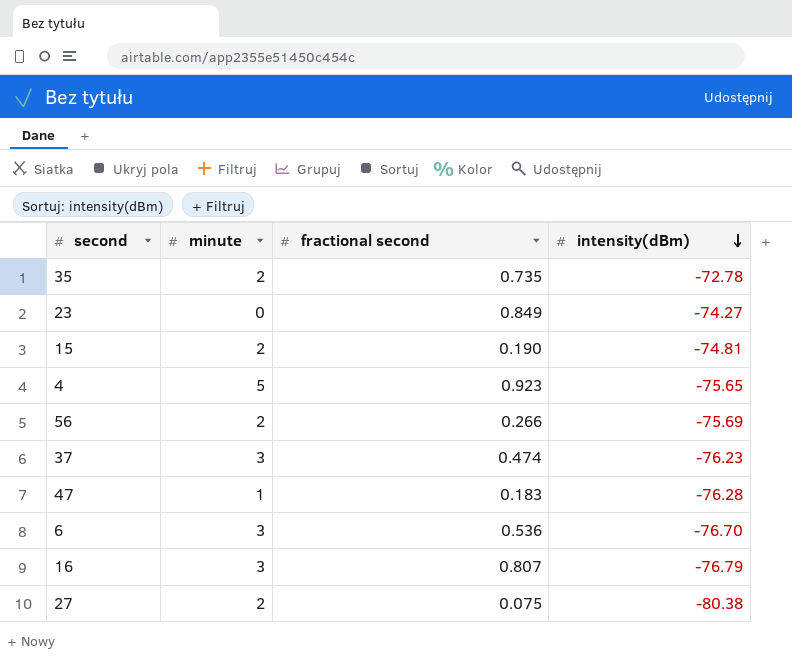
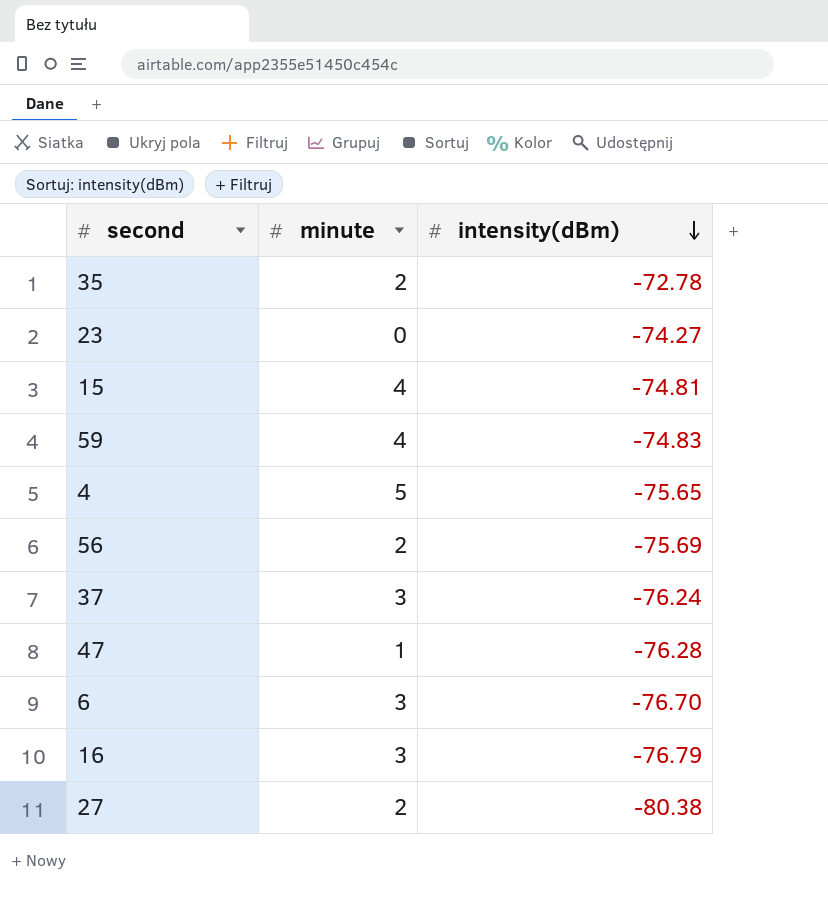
column fractional second | position: 3 -> none
15 | minute: 2 -> 4
row 59: none -> 4 | -74.83
37 | intensity(dBm): -76.23 -> -76.24

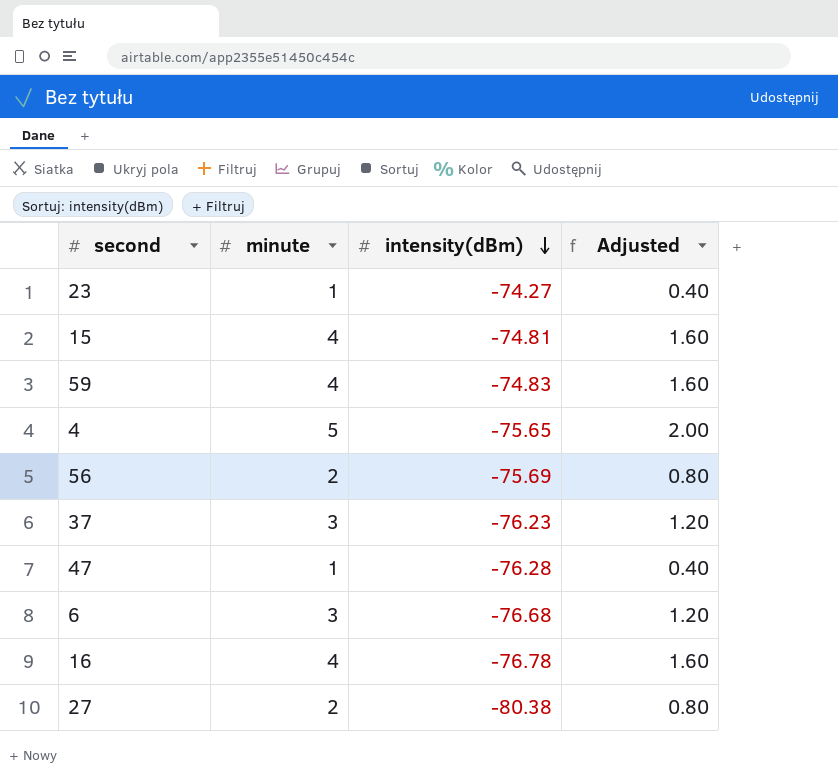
column Adjusted | formula: none -> [minute] * 0.4
row 35: 2 | -72.78 -> none
23 | minute: 0 -> 1
37 | intensity(dBm): -76.24 -> -76.23
6 | intensity(dBm): -76.70 -> -76.68
16 | minute: 3 -> 4
16 | intensity(dBm): -76.79 -> -76.78

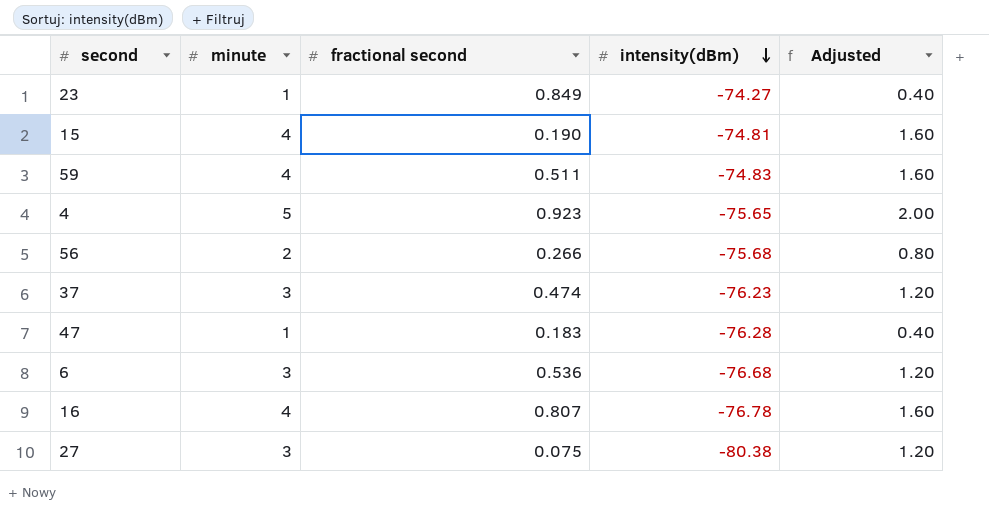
column fractional second | position: none -> 3
56 | intensity(dBm): -75.69 -> -75.68
27 | minute: 2 -> 3
27 | Adjusted: 0.80 -> 1.20

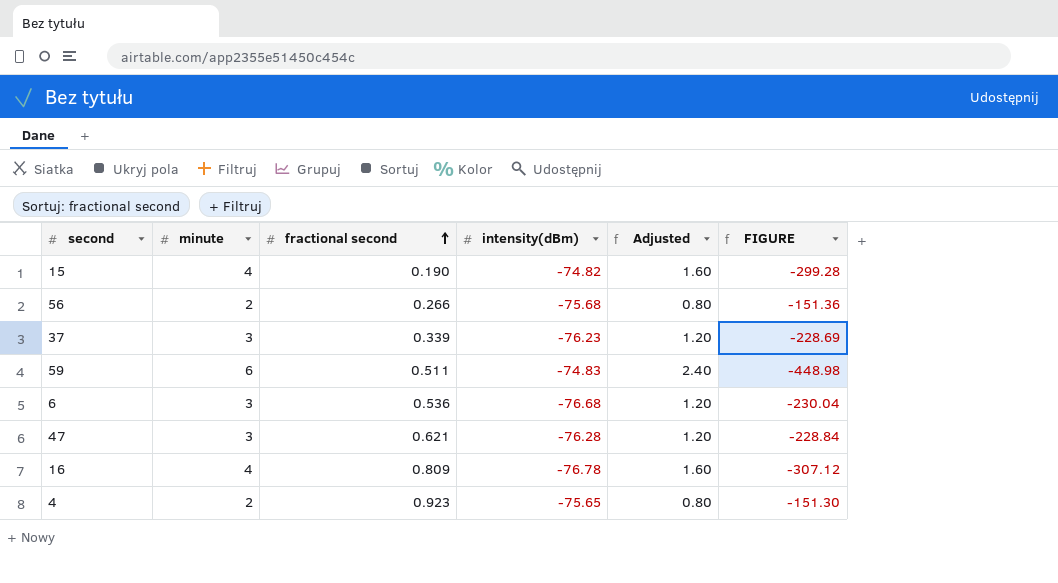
row order: intensity(dBm) descending -> fractional second ascending
column FIGURE | formula: none -> [minute] * [intensity(dBm)]
row 23: 1 | 0.849 | -74.27 | 0.40 -> none
row 27: 3 | 0.075 | -80.38 | 1.20 -> none
15 | intensity(dBm): -74.81 -> -74.82
37 | fractional second: 0.474 -> 0.339
59 | minute: 4 -> 6
59 | Adjusted: 1.60 -> 2.40
47 | minute: 1 -> 3
47 | fractional second: 0.183 -> 0.621
47 | Adjusted: 0.40 -> 1.20
16 | fractional second: 0.807 -> 0.809
4 | minute: 5 -> 2
4 | Adjusted: 2.00 -> 0.80

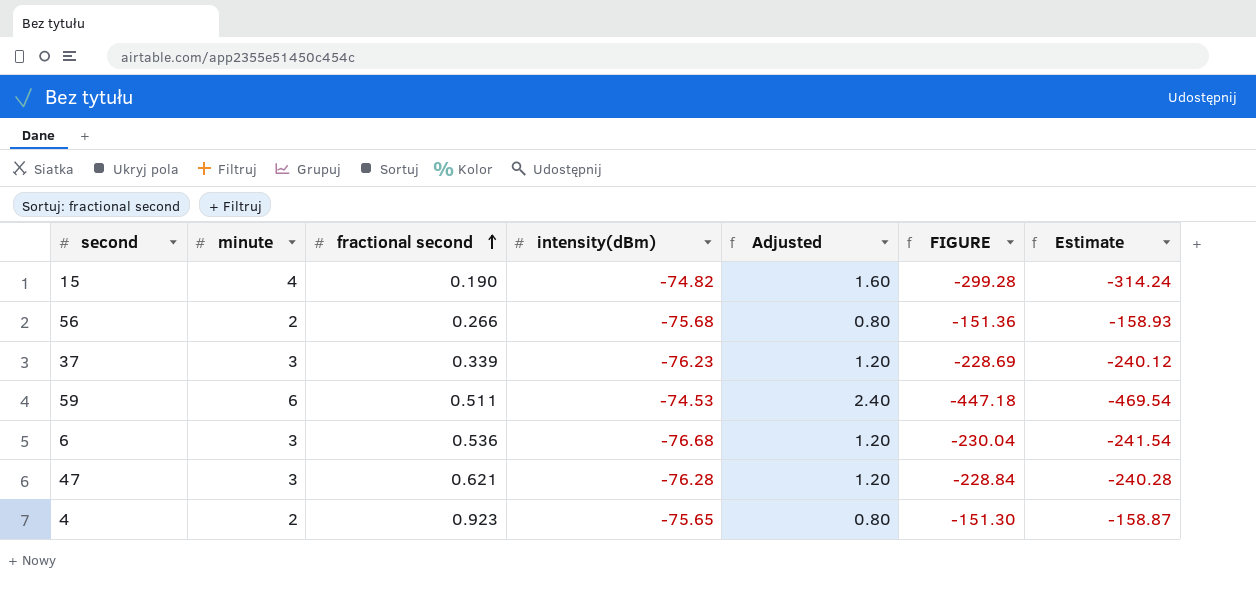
column Estimate | formula: none -> [FIGURE] * 1.05
row 16: 4 | 0.809 | -76.78 | 1.60 | -307.12 -> none
59 | intensity(dBm): -74.83 -> -74.53
59 | FIGURE: -448.98 -> -447.18

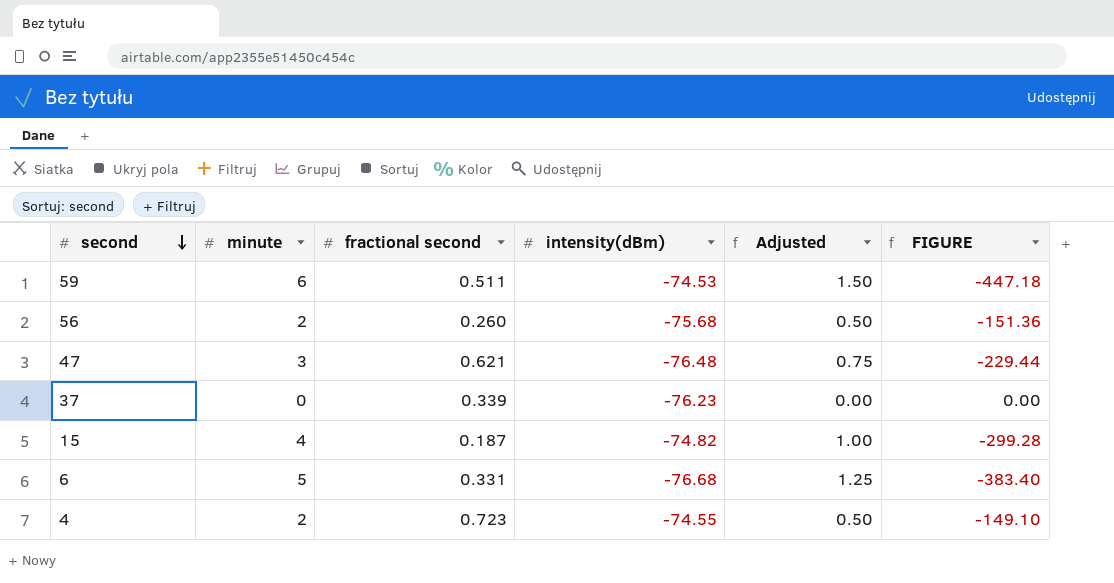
row order: fractional second ascending -> second descending
column Estimate | formula: [FIGURE] * 1.05 -> none
column Adjusted | formula: [minute] * 0.4 -> [minute] * 0.25
56 | fractional second: 0.266 -> 0.260
47 | intensity(dBm): -76.28 -> -76.48
47 | FIGURE: -228.84 -> -229.44
37 | minute: 3 -> 0
37 | FIGURE: -228.69 -> 0.00
15 | fractional second: 0.190 -> 0.187
6 | minute: 3 -> 5
6 | fractional second: 0.536 -> 0.331
6 | FIGURE: -230.04 -> -383.40
4 | fractional second: 0.923 -> 0.723
4 | intensity(dBm): -75.65 -> -74.55
4 | FIGURE: -151.30 -> -149.10

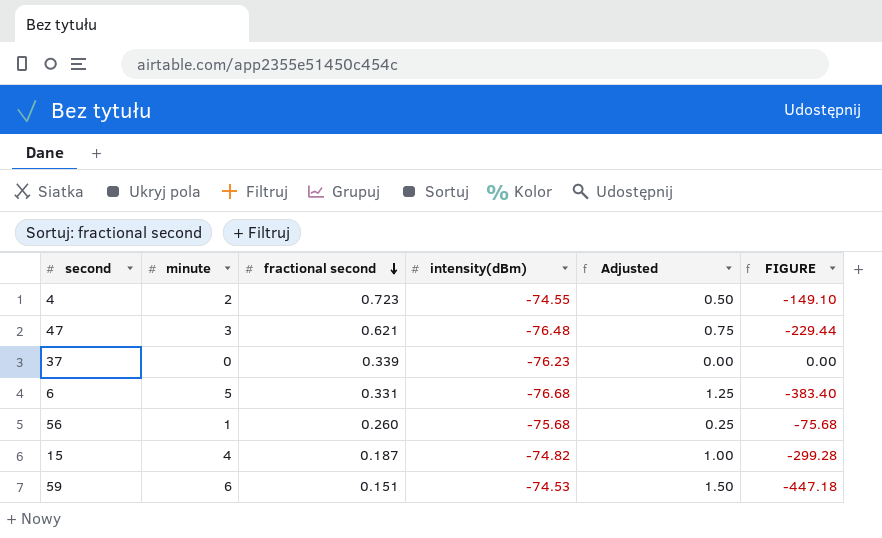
row order: second descending -> fractional second descending
56 | minute: 2 -> 1
56 | Adjusted: 0.50 -> 0.25
56 | FIGURE: -151.36 -> -75.68
59 | fractional second: 0.511 -> 0.151

